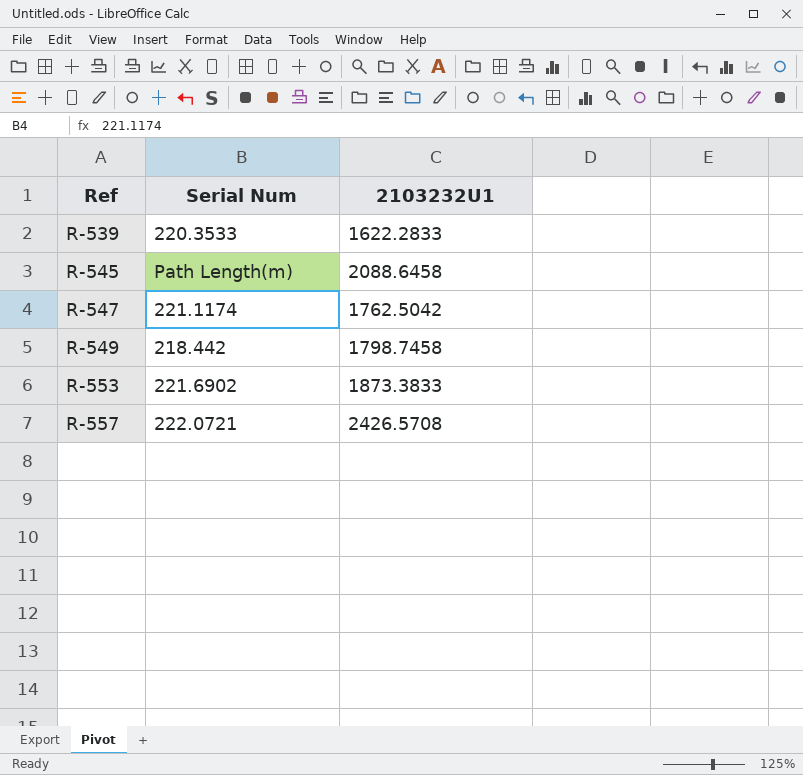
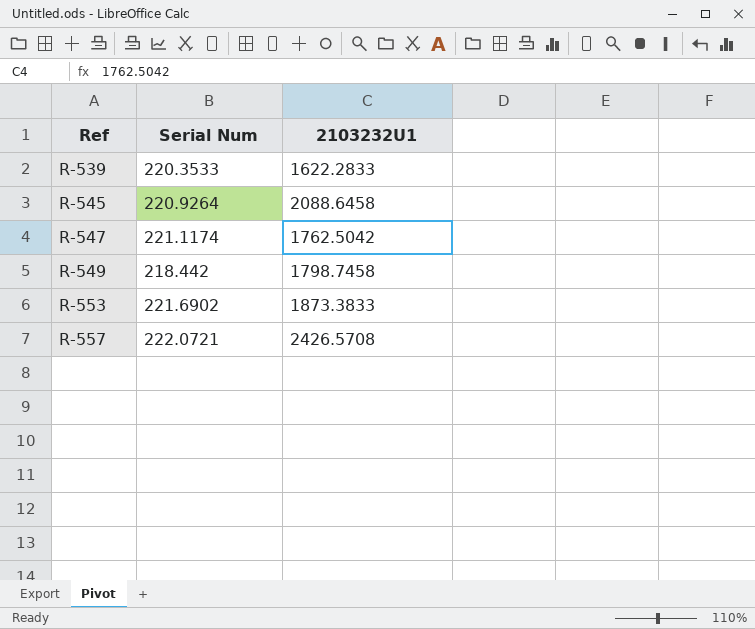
R-545 | Serial Num: Path Length(m) -> 220.9264

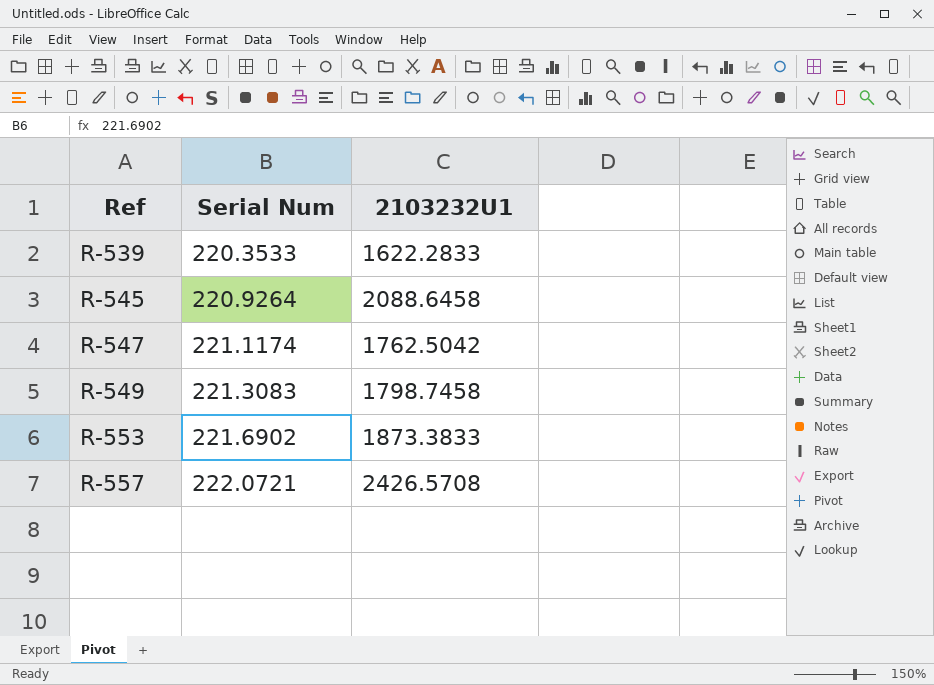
R-549 | Serial Num: 218.442 -> 221.3083

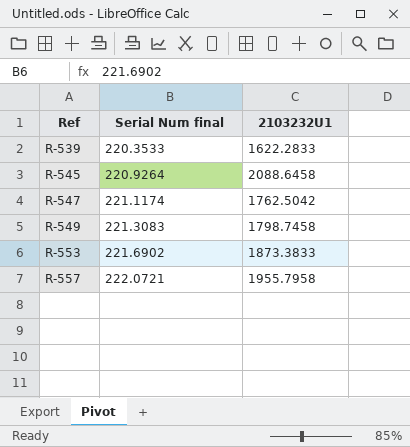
column name: Serial Num -> Serial Num final
R-557 | 2103232U1: 2426.5708 -> 1955.7958

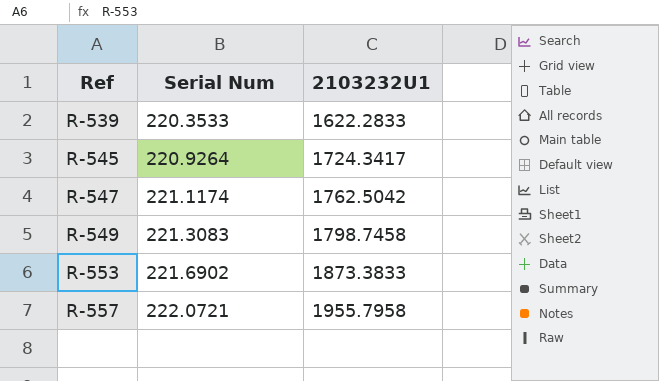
column name: Serial Num final -> Serial Num
R-545 | 2103232U1: 2088.6458 -> 1724.3417

